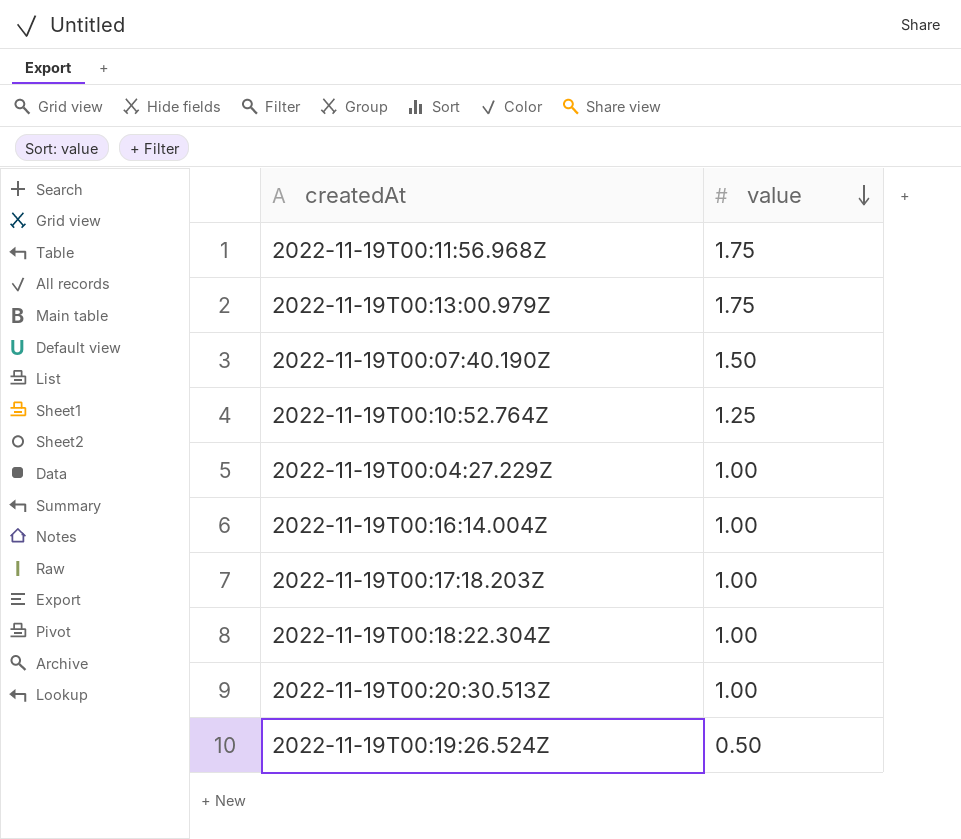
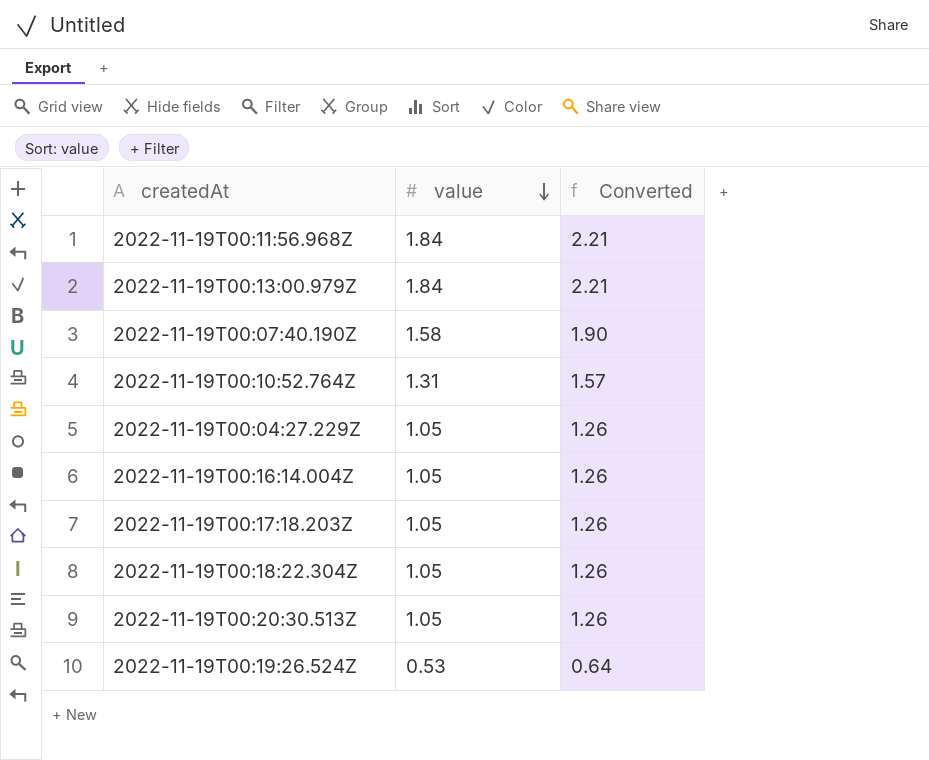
column Converted | formula: none -> [value] * 1.2
2022-11-19T00:11:56.968Z | value: 1.75 -> 1.84
2022-11-19T00:13:00.979Z | value: 1.75 -> 1.84
2022-11-19T00:07:40.190Z | value: 1.50 -> 1.58
2022-11-19T00:10:52.764Z | value: 1.25 -> 1.31
2022-11-19T00:04:27.229Z | value: 1.00 -> 1.05
2022-11-19T00:16:14.004Z | value: 1.00 -> 1.05
2022-11-19T00:17:18.203Z | value: 1.00 -> 1.05
2022-11-19T00:18:22.304Z | value: 1.00 -> 1.05
2022-11-19T00:20:30.513Z | value: 1.00 -> 1.05
2022-11-19T00:19:26.524Z | value: 0.50 -> 0.53

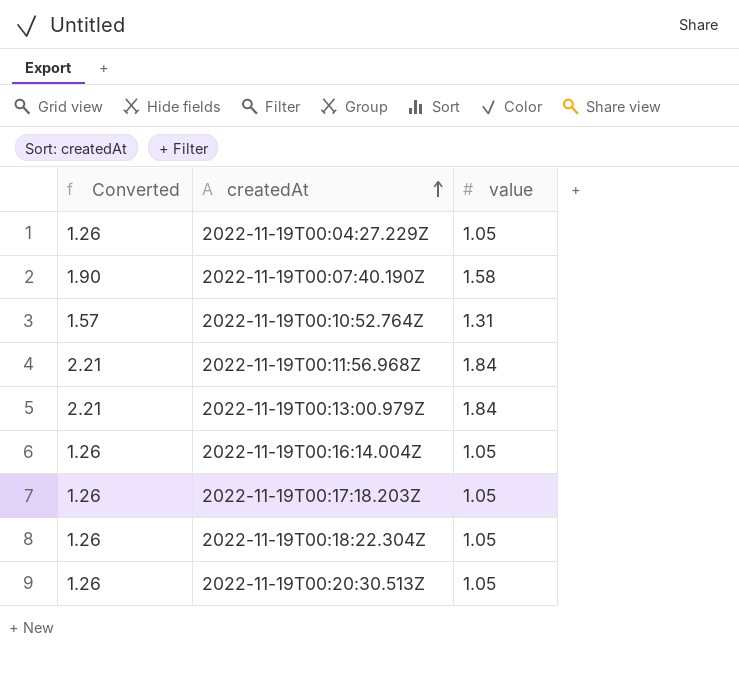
row order: value descending -> createdAt ascending
column Converted | position: 3 -> 1
row 2022-11-19T00:19:26.524Z: 0.53 | 0.64 -> none

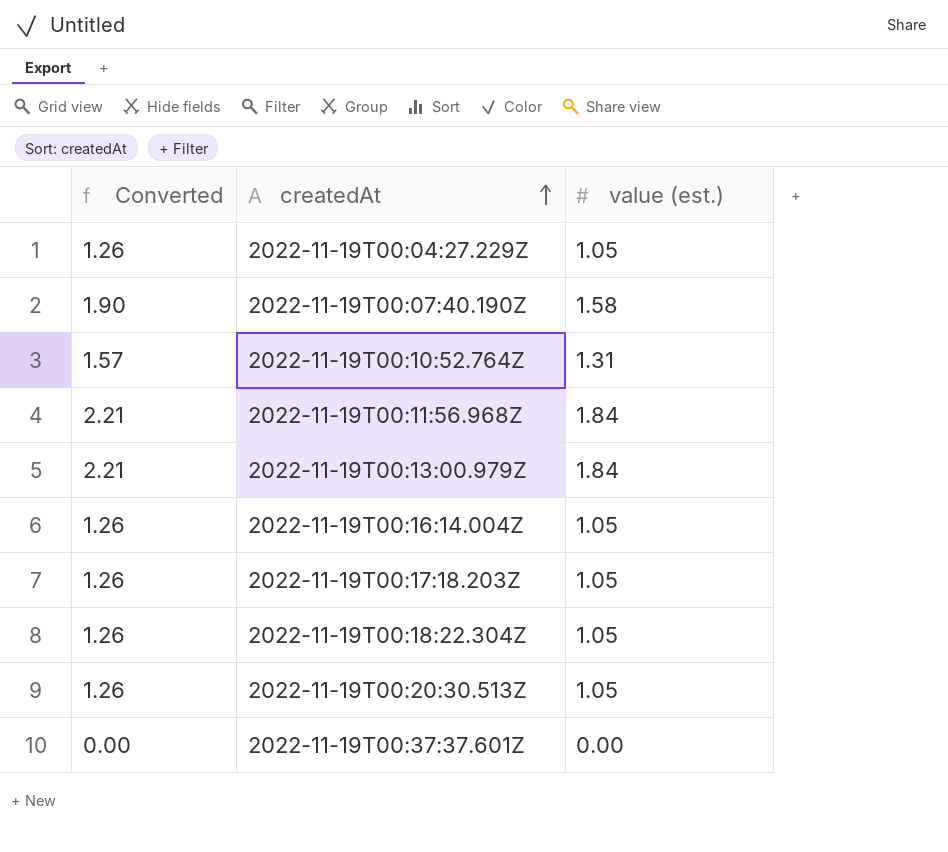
column name: value -> value (est.)
row 2022-11-19T00:37:37.601Z: none -> 0.00 | 0.00

